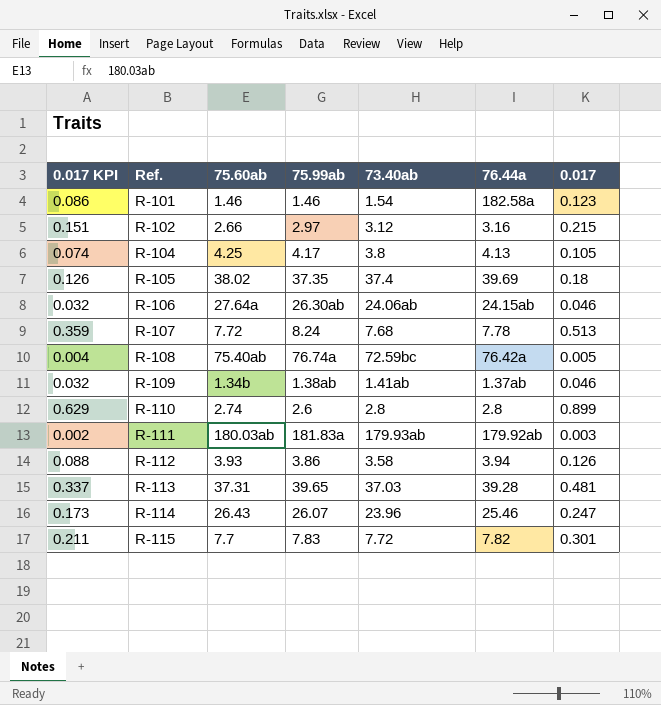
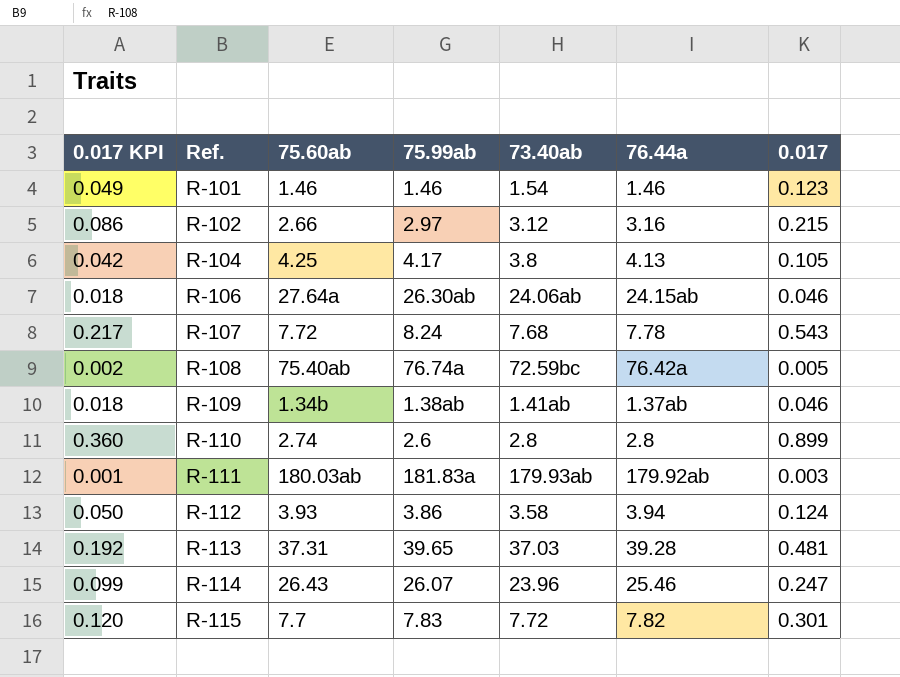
column 0.017 KPI | formula: [0.017] * 0.7 -> [0.017] * 0.4
row R-105: 0.126 | 38.02 | 37.35 | 37.4 | 39.69 | 0.18 -> none
R-101 | 76.44a: 182.58a -> 1.46
R-107 | 0.017: 0.513 -> 0.543
R-112 | 0.017: 0.126 -> 0.124

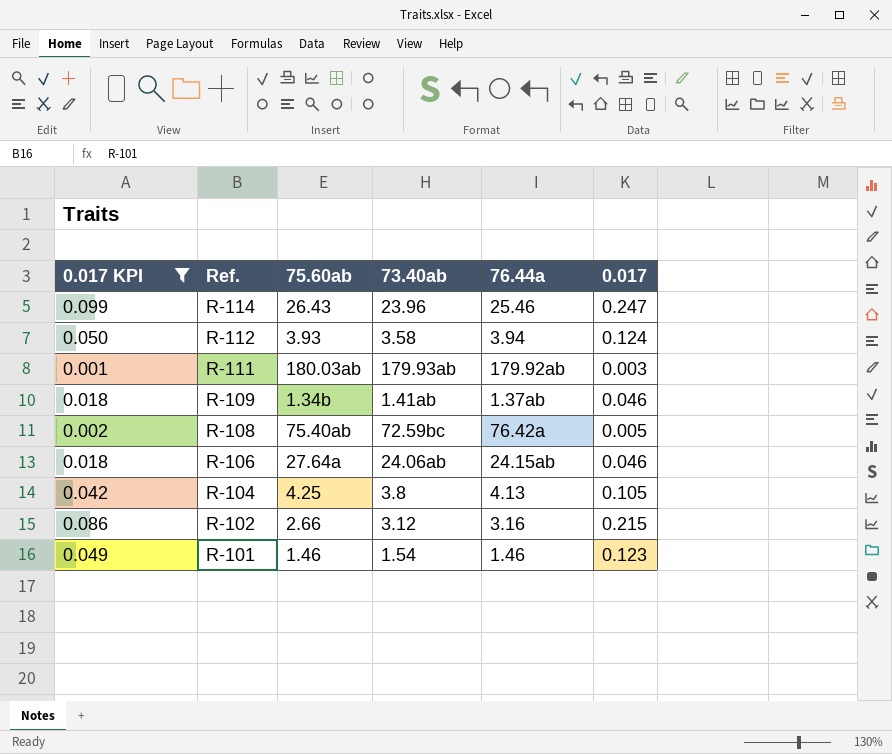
filter: none -> 0.017 KPI <= 0.099
row order: Ref. ascending -> Ref. descending
column 75.99ab | position: 4 -> none

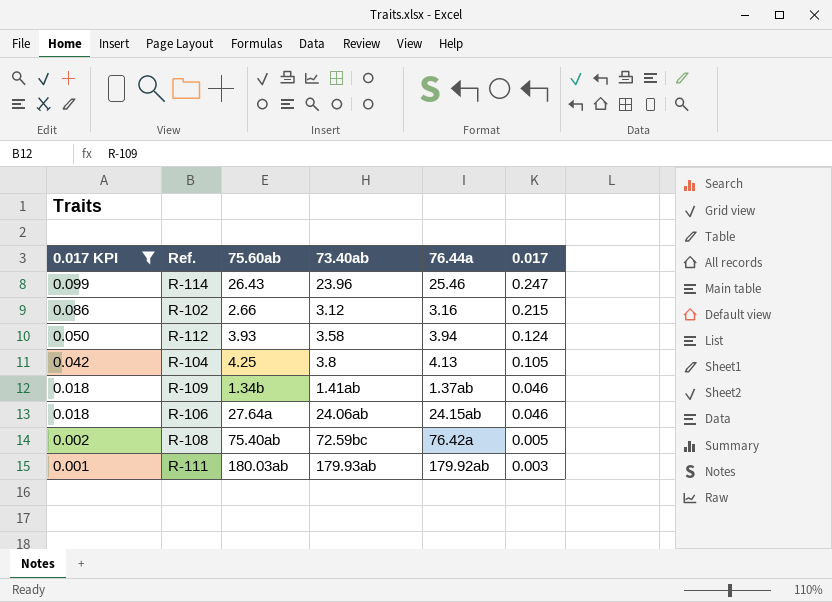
row order: Ref. descending -> 0.017 KPI descending
row R-101: 0.049 | 1.46 | 1.54 | 1.46 | 0.123 -> none

